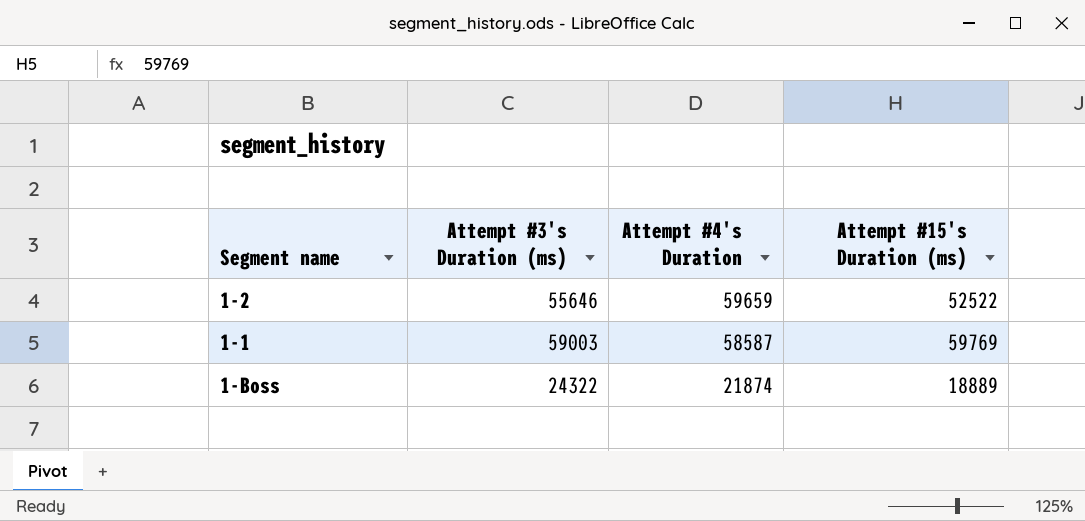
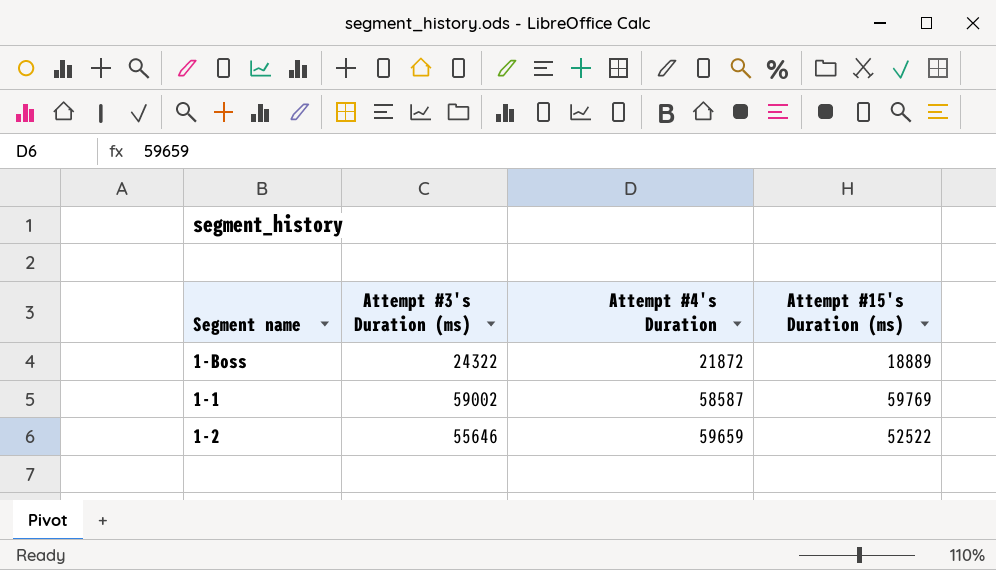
row order: Attempt #4's Duration descending -> Attempt #4's Duration ascending
1-Boss | Attempt #4's Duration: 21874 -> 21872
1-1 | Attempt #3's Duration (ms): 59003 -> 59002

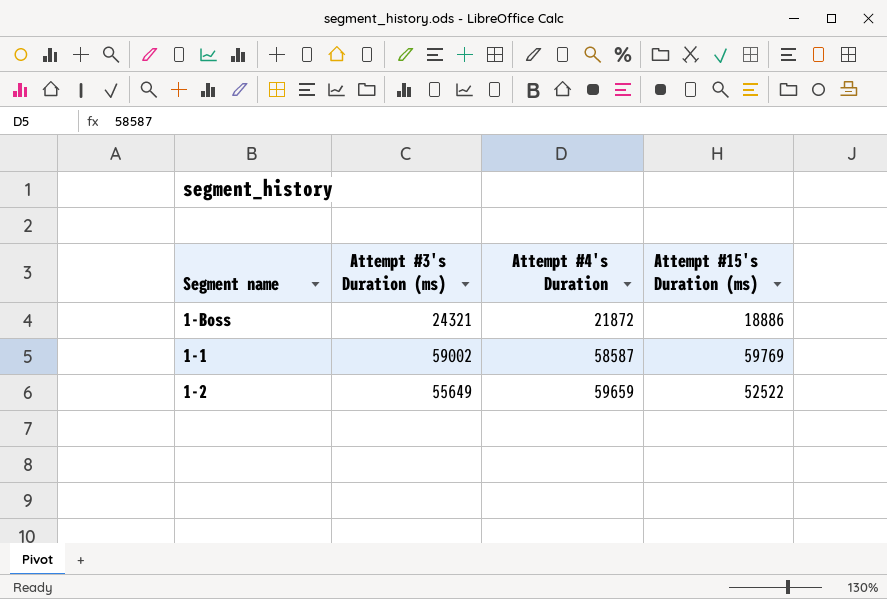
1-Boss | Attempt #3's Duration (ms): 24322 -> 24321
1-Boss | Attempt #15's Duration (ms): 18889 -> 18886
1-2 | Attempt #3's Duration (ms): 55646 -> 55649

